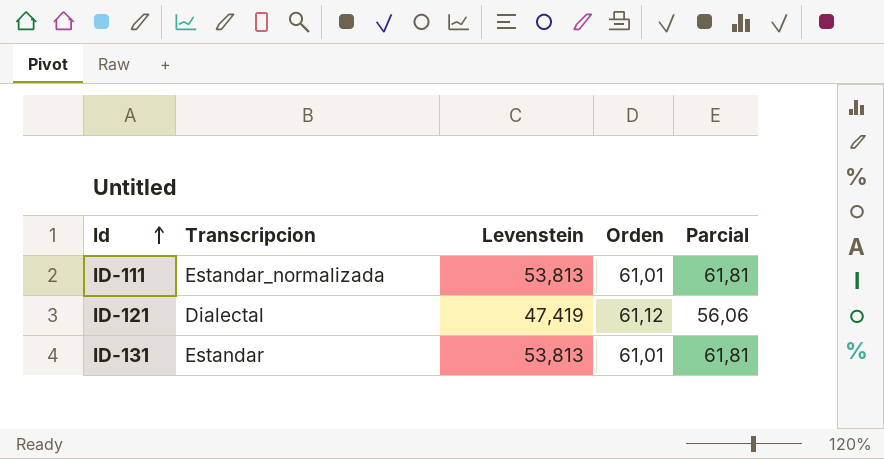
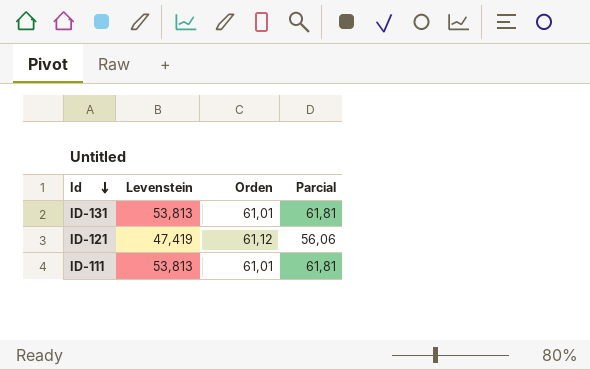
row order: Id ascending -> Id descending
column Transcripcion | position: 2 -> none

